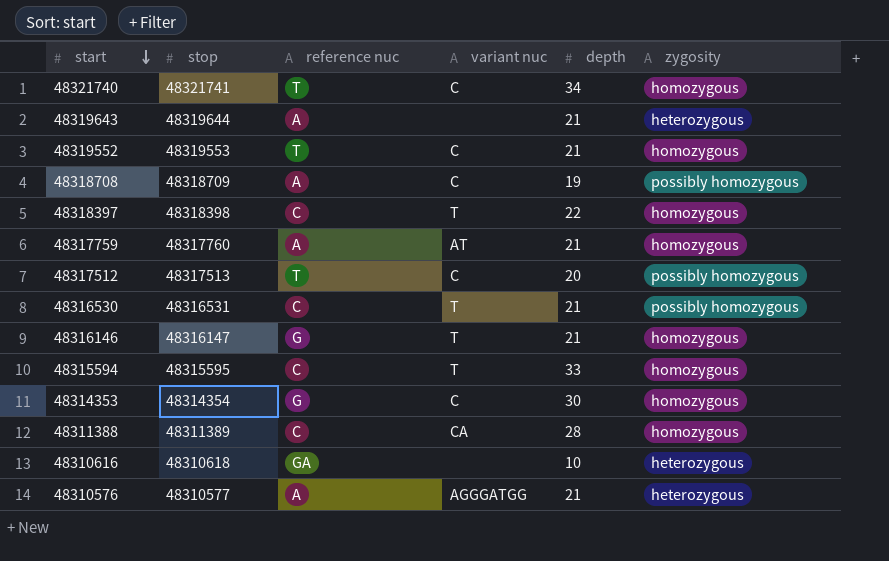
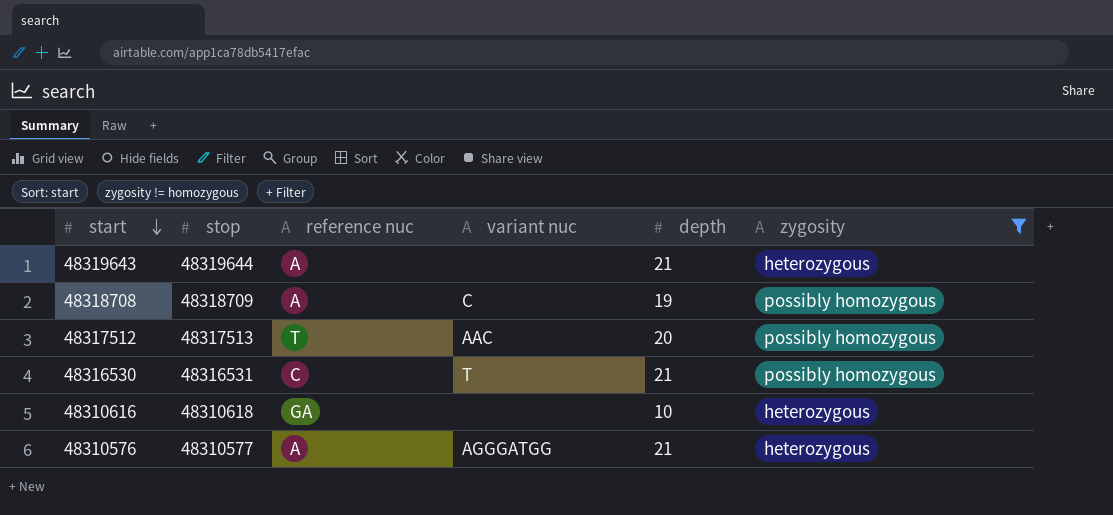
filter: none -> zygosity != homozygous
48317512 | variant nuc: C -> AAC

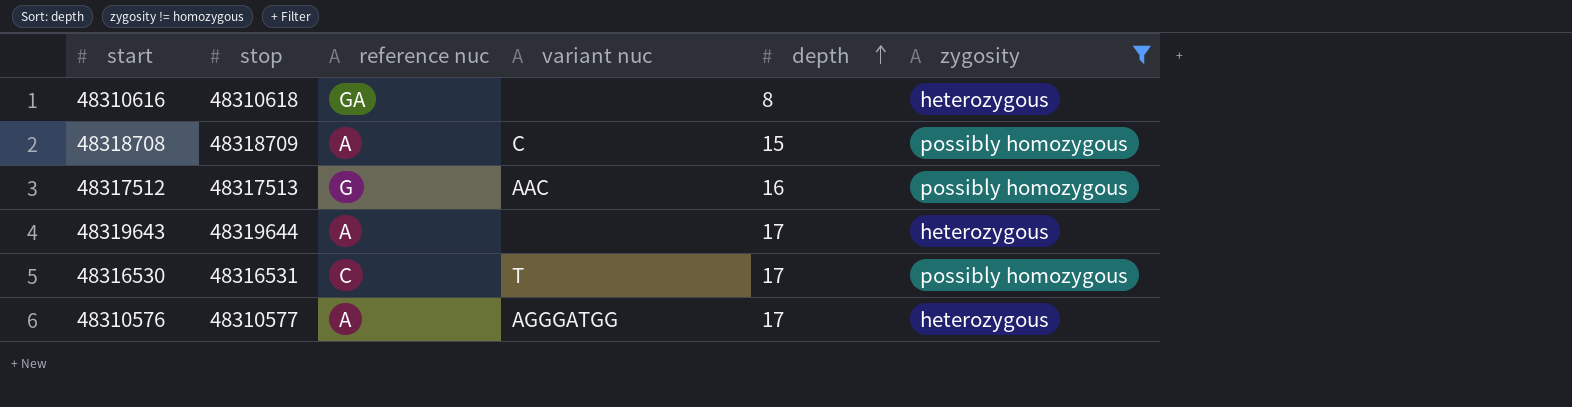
row order: start descending -> depth ascending
48310616 | depth: 10 -> 8
48318708 | depth: 19 -> 15
48317512 | reference nuc: T -> G
48317512 | depth: 20 -> 16
48319643 | depth: 21 -> 17
48316530 | depth: 21 -> 17
48310576 | depth: 21 -> 17

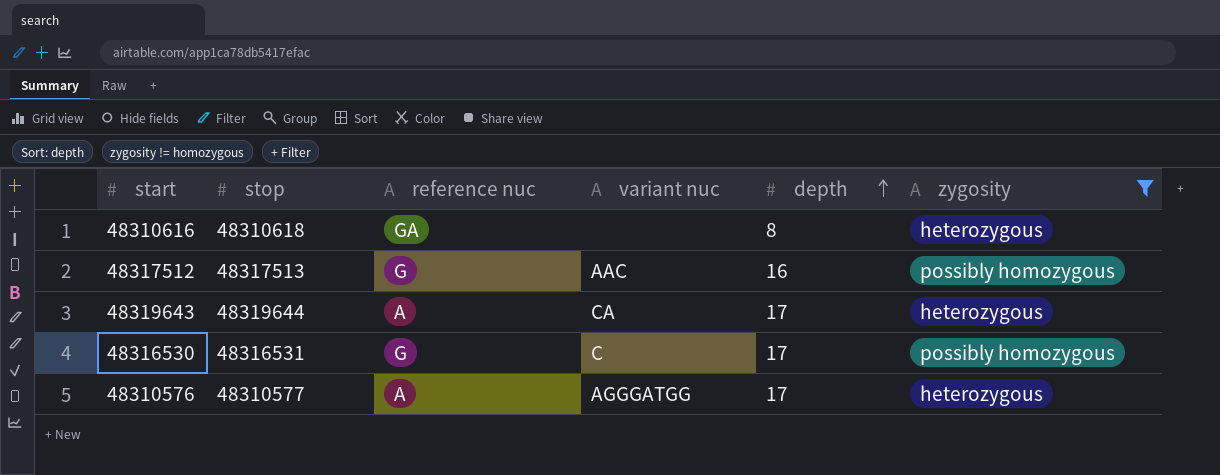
row 48318708: 48318709 | A | C | 15 | possibly homozygous -> none
48319643 | variant nuc: none -> CA
48316530 | reference nuc: C -> G
48316530 | variant nuc: T -> C

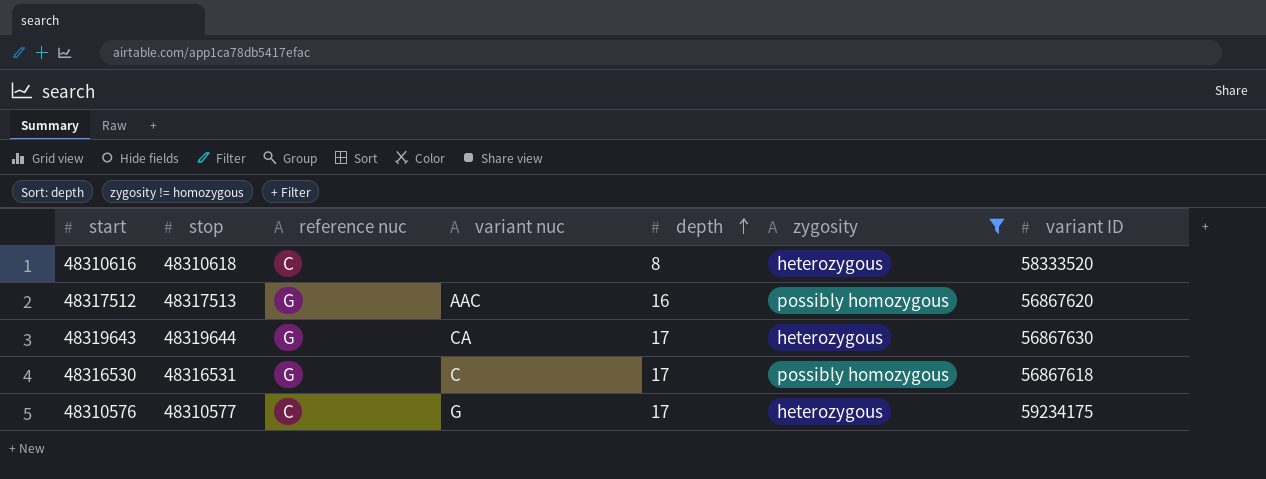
column variant ID | position: none -> 7
48310616 | reference nuc: GA -> C
48319643 | reference nuc: A -> G
48310576 | reference nuc: A -> C
48310576 | variant nuc: AGGGATGG -> G

